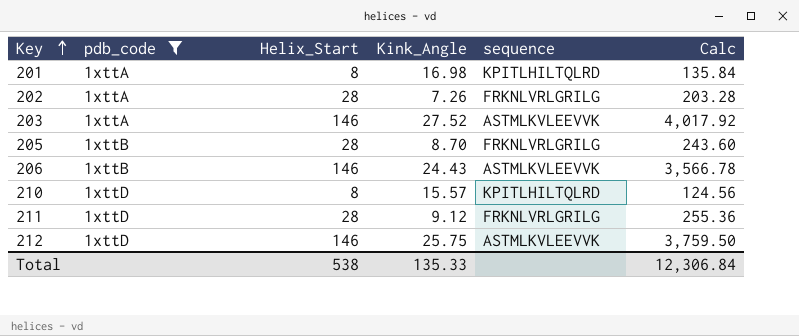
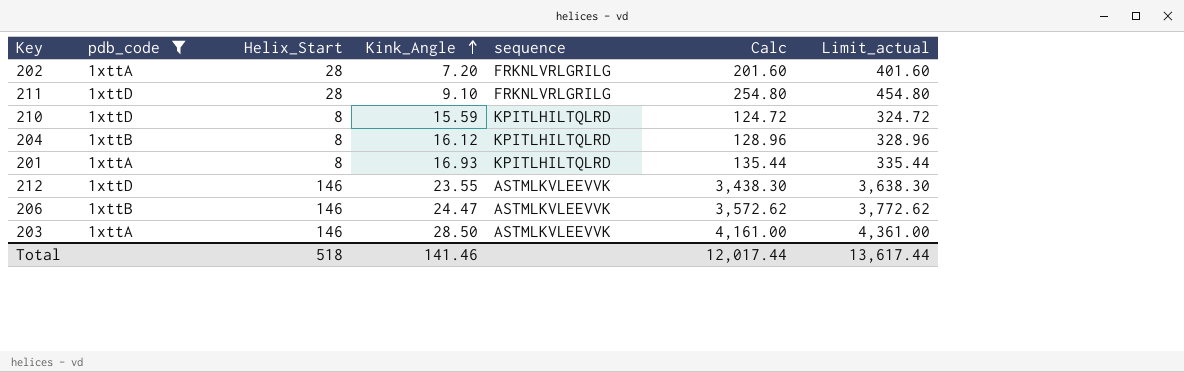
row order: Key ascending -> Kink_Angle ascending
column Limit_actual | formula: none -> [Calc] + 200
row 205: 1xttB | 28 | 8.70 | FRKNLVRLGRILG | 243.60 -> none
202 | Kink_Angle: 7.26 -> 7.20
202 | Calc: 203.28 -> 201.60
211 | Kink_Angle: 9.12 -> 9.10
211 | Calc: 255.36 -> 254.80
210 | Kink_Angle: 15.57 -> 15.59
210 | Calc: 124.56 -> 124.72
row 204: none -> 1xttB | 8 | 16.12 | KPITLHILTQLRD | 128.96 | 328.96
201 | Kink_Angle: 16.98 -> 16.93
201 | Calc: 135.84 -> 135.44
212 | Kink_Angle: 25.75 -> 23.55
212 | Calc: 3,759.50 -> 3,438.30
206 | Kink_Angle: 24.43 -> 24.47
206 | Calc: 3,566.78 -> 3,572.62
203 | Kink_Angle: 27.52 -> 28.50
203 | Calc: 4,017.92 -> 4,161.00
Total | Helix_Start: 538 -> 518
Total | Kink_Angle: 135.33 -> 141.46
Total | Calc: 12,306.84 -> 12,017.44

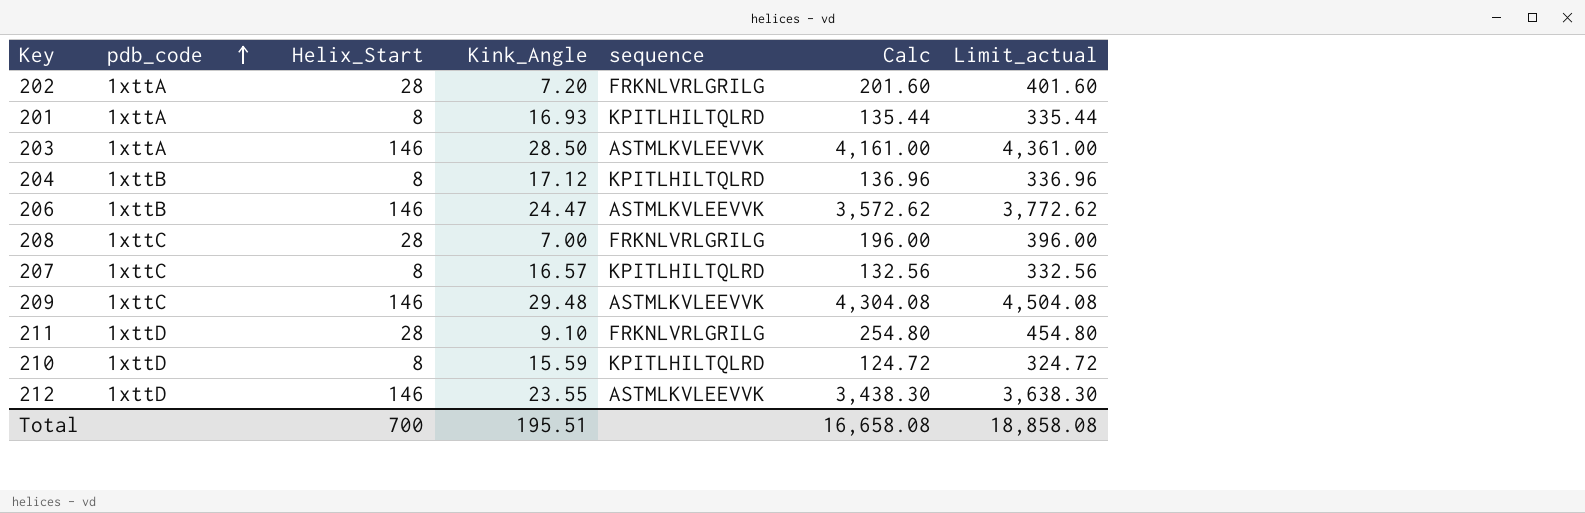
filter: pdb_code != 1xttC -> none
row order: Kink_Angle ascending -> pdb_code ascending
204 | Kink_Angle: 16.12 -> 17.12
204 | Calc: 128.96 -> 136.96
204 | Limit_actual: 328.96 -> 336.96
Total | Helix_Start: 518 -> 700
Total | Kink_Angle: 141.46 -> 195.51
Total | Calc: 12,017.44 -> 16,658.08
Total | Limit_actual: 13,617.44 -> 18,858.08

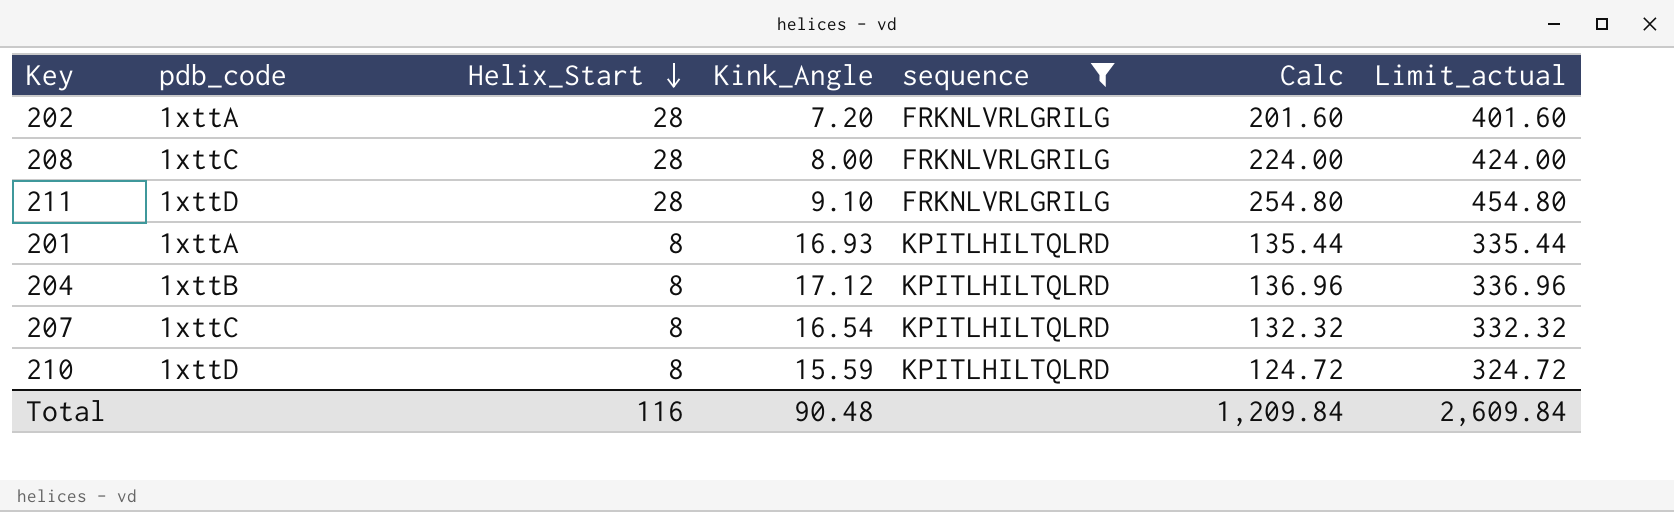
filter: none -> sequence != ASTMLKVLEEVVK
row order: pdb_code ascending -> Helix_Start descending
208 | Kink_Angle: 7.00 -> 8.00
208 | Calc: 196.00 -> 224.00
208 | Limit_actual: 396.00 -> 424.00
207 | Kink_Angle: 16.57 -> 16.54
207 | Calc: 132.56 -> 132.32
207 | Limit_actual: 332.56 -> 332.32
Total | Helix_Start: 700 -> 116
Total | Kink_Angle: 195.51 -> 90.48
Total | Calc: 16,658.08 -> 1,209.84
Total | Limit_actual: 18,858.08 -> 2,609.84

